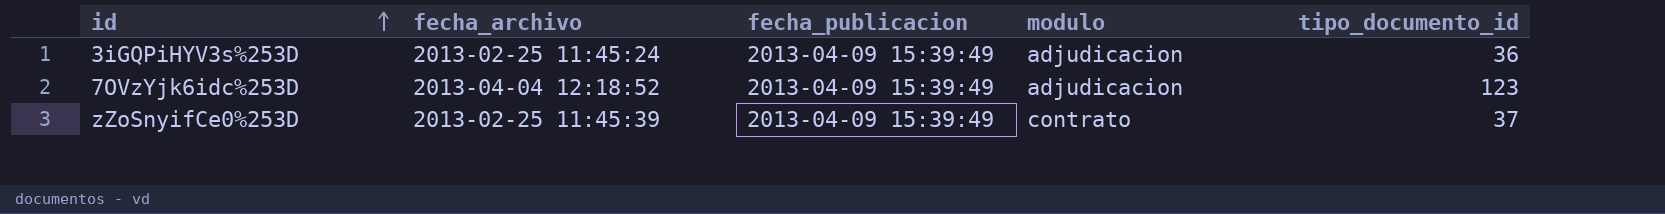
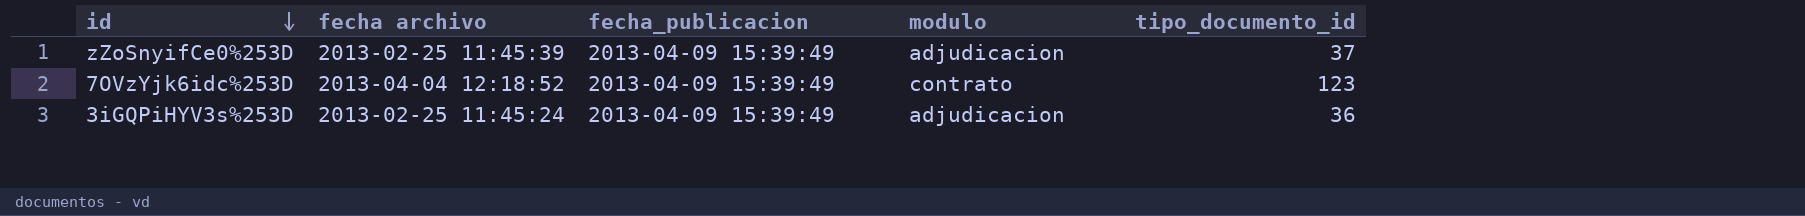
row order: id ascending -> id descending
column name: fecha_archivo -> fecha archivo
zZoSnyifCe0%253D | modulo: contrato -> adjudicacion
7OVzYjk6idc%253D | modulo: adjudicacion -> contrato

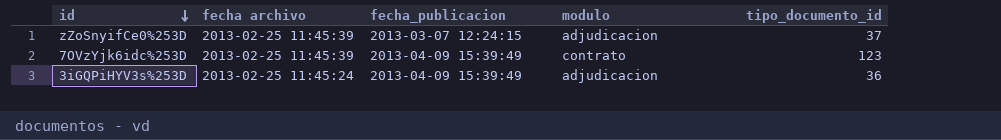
zZoSnyifCe0%253D | fecha_publicacion: 2013-04-09 15:39:49 -> 2013-03-07 12:24:15
7OVzYjk6idc%253D | fecha archivo: 2013-04-04 12:18:52 -> 2013-02-25 11:45:39

